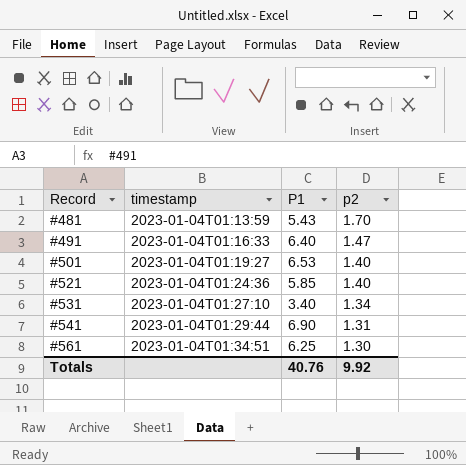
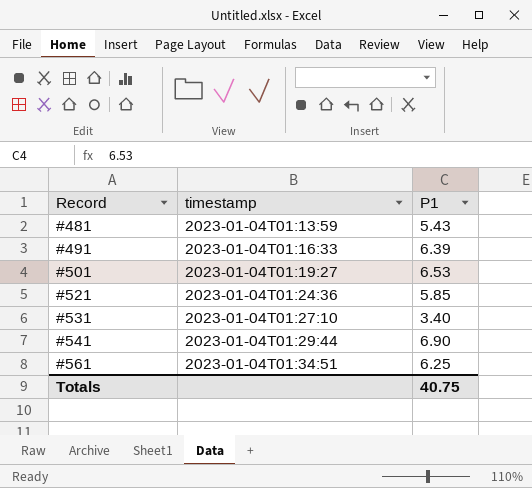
column p2 | position: 4 -> none
#491 | P1: 6.40 -> 6.39
Totals | P1: 40.76 -> 40.75

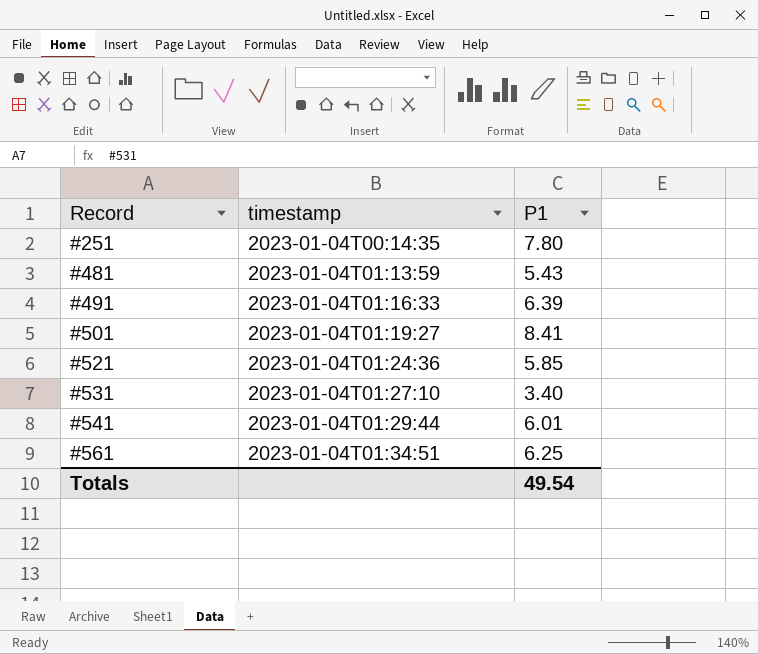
row #251: none -> 2023-01-04T00:14:35 | 7.80
#501 | P1: 6.53 -> 8.41
#541 | P1: 6.90 -> 6.01
Totals | P1: 40.75 -> 49.54

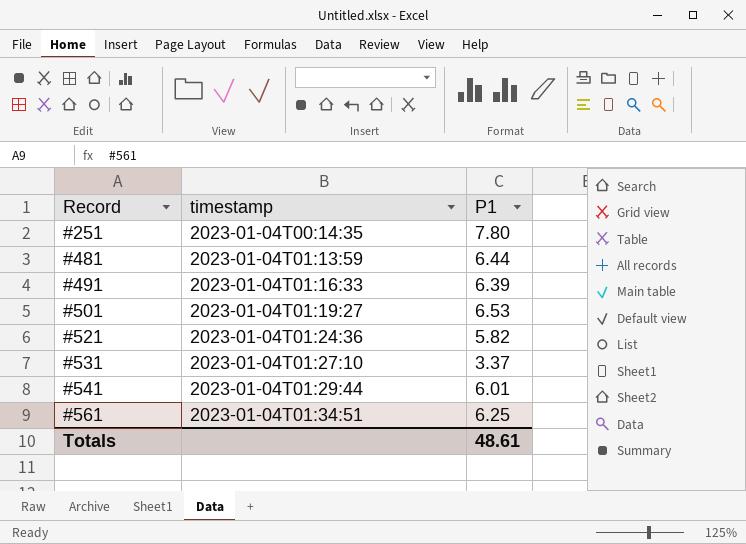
#481 | P1: 5.43 -> 6.44
#501 | P1: 8.41 -> 6.53
#521 | P1: 5.85 -> 5.82
#531 | P1: 3.40 -> 3.37
Totals | P1: 49.54 -> 48.61

